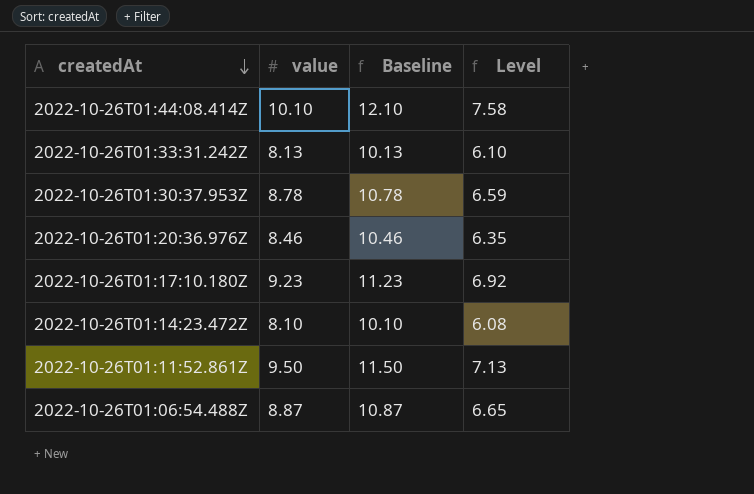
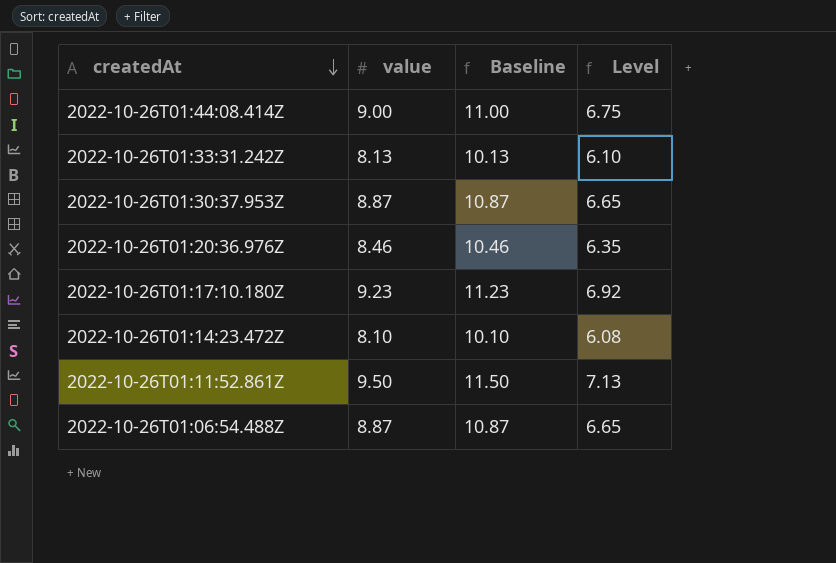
2022-10-26T01:44:08.414Z | value: 10.10 -> 9.00
2022-10-26T01:44:08.414Z | Baseline: 12.10 -> 11.00
2022-10-26T01:44:08.414Z | Level: 7.58 -> 6.75
2022-10-26T01:30:37.953Z | value: 8.78 -> 8.87
2022-10-26T01:30:37.953Z | Baseline: 10.78 -> 10.87
2022-10-26T01:30:37.953Z | Level: 6.59 -> 6.65

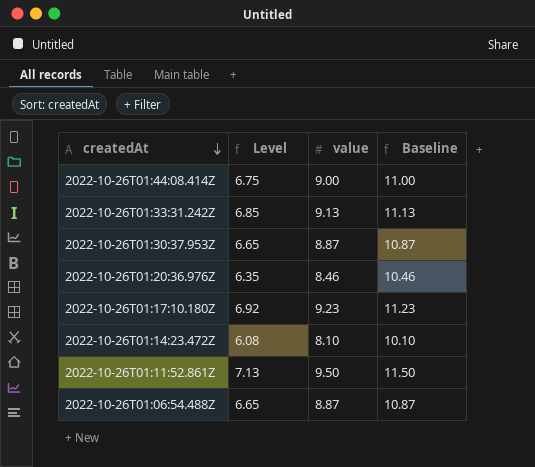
column Level | position: 4 -> 2
2022-10-26T01:33:31.242Z | Level: 6.10 -> 6.85
2022-10-26T01:33:31.242Z | value: 8.13 -> 9.13
2022-10-26T01:33:31.242Z | Baseline: 10.13 -> 11.13

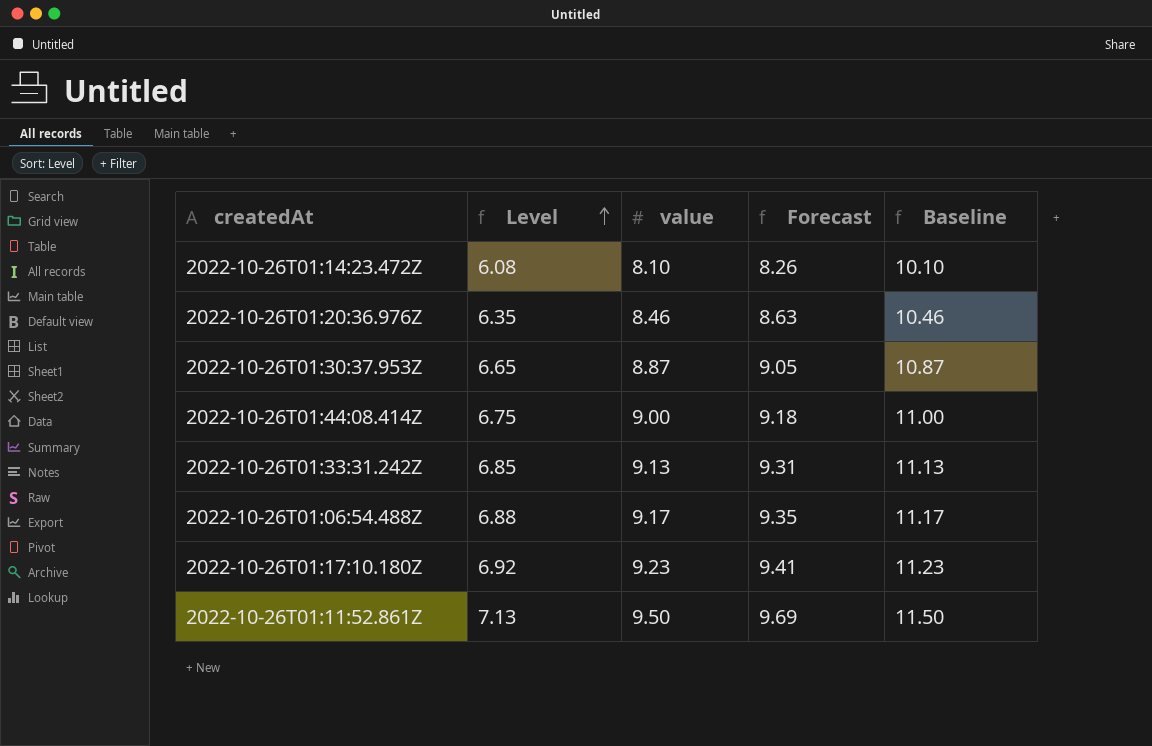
row order: createdAt descending -> Level ascending
column Forecast | formula: none -> [value] * 1.02
2022-10-26T01:06:54.488Z | Level: 6.65 -> 6.88
2022-10-26T01:06:54.488Z | value: 8.87 -> 9.17
2022-10-26T01:06:54.488Z | Baseline: 10.87 -> 11.17

